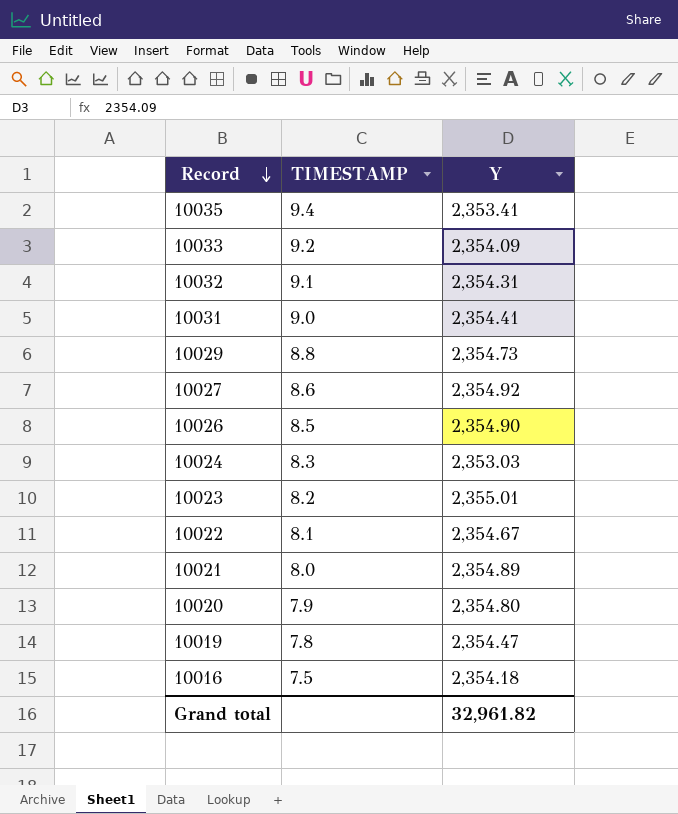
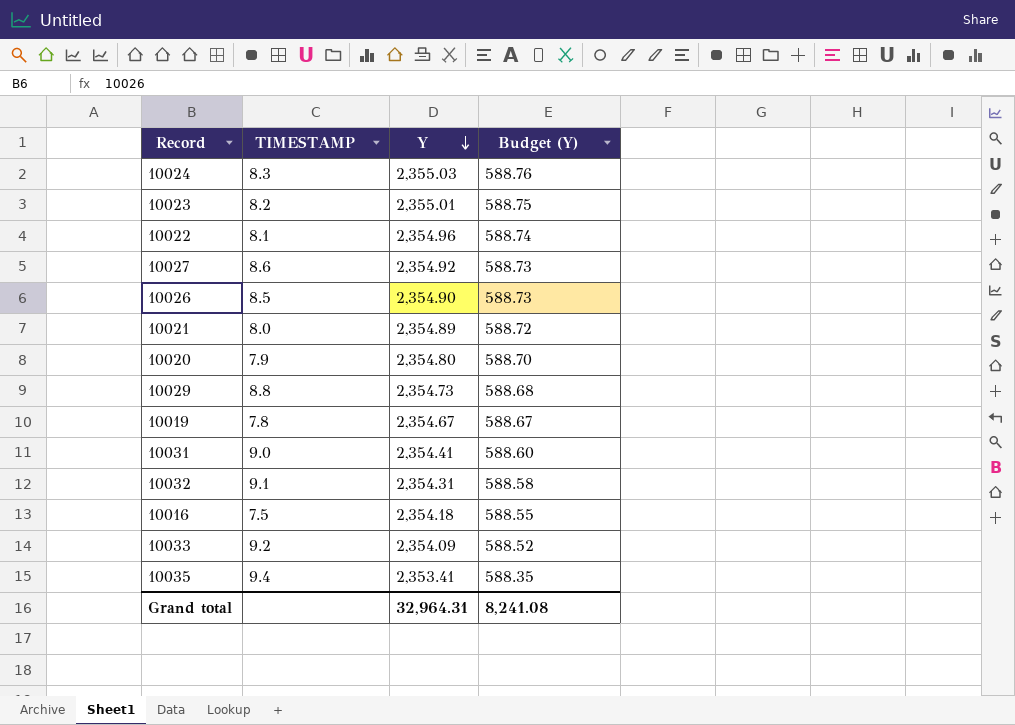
row order: Record descending -> Y descending
column Budget (Y) | formula: none -> [Y] * 0.25
10024 | Y: 2,353.03 -> 2,355.03
10022 | Y: 2,354.67 -> 2,354.96
10019 | Y: 2,354.47 -> 2,354.67
Grand total | Y: 32,961.82 -> 32,964.31

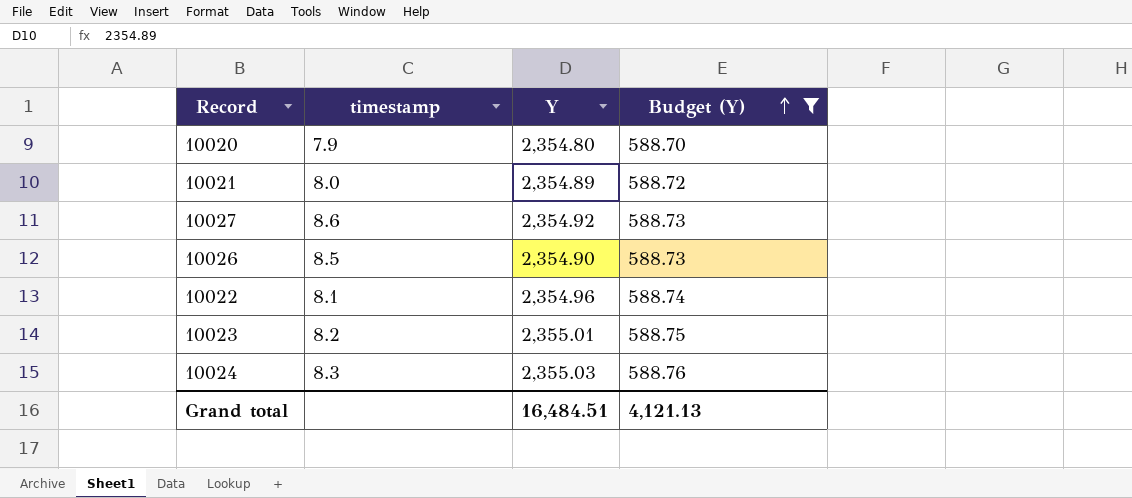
filter: none -> Budget (Y) >= 588.70
row order: Y descending -> Budget (Y) ascending
column name: TIMESTAMP -> timestamp
Grand total | Y: 32,964.31 -> 16,484.51
Grand total | Budget (Y): 8,241.08 -> 4,121.13

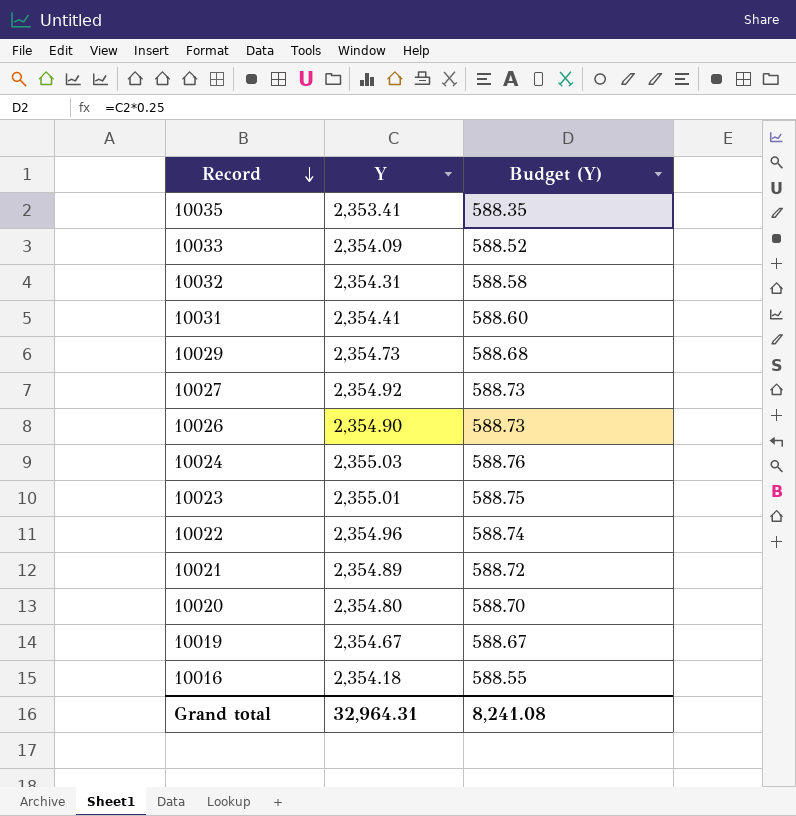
filter: Budget (Y) >= 588.70 -> none
row order: Budget (Y) ascending -> Record descending
column timestamp | position: 2 -> none
Grand total | Y: 16,484.51 -> 32,964.31
Grand total | Budget (Y): 4,121.13 -> 8,241.08

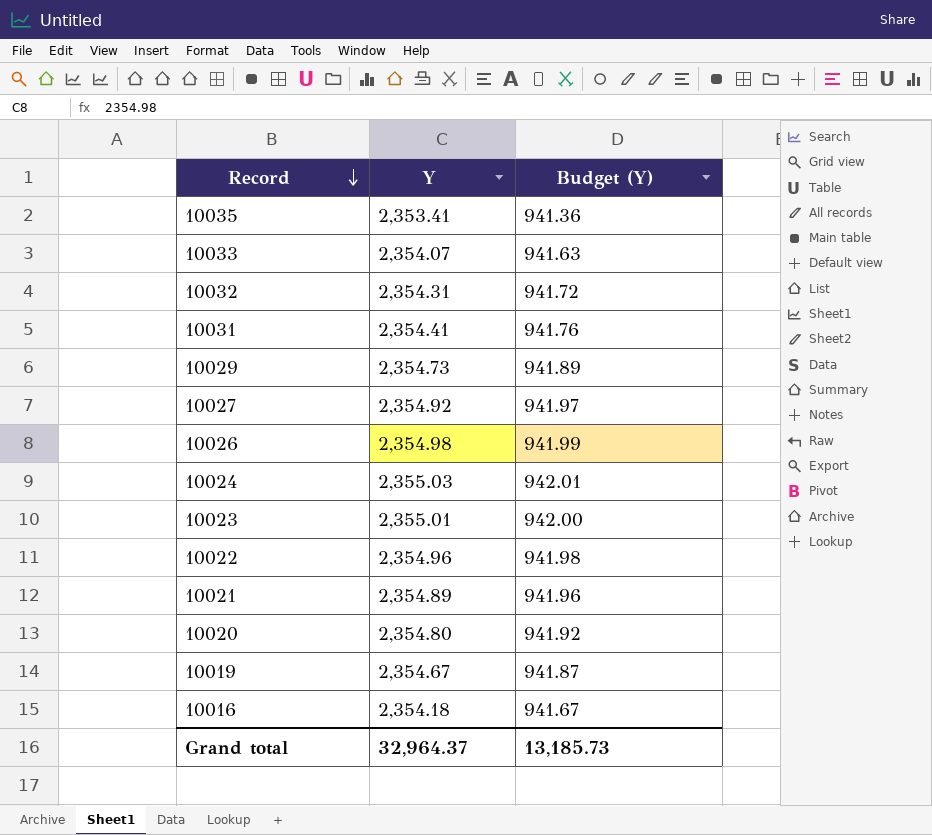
column Budget (Y) | formula: [Y] * 0.25 -> [Y] * 0.4
10033 | Y: 2,354.09 -> 2,354.07
10026 | Y: 2,354.90 -> 2,354.98
Grand total | Y: 32,964.31 -> 32,964.37
Grand total | Budget (Y): 8,241.08 -> 13,185.73

